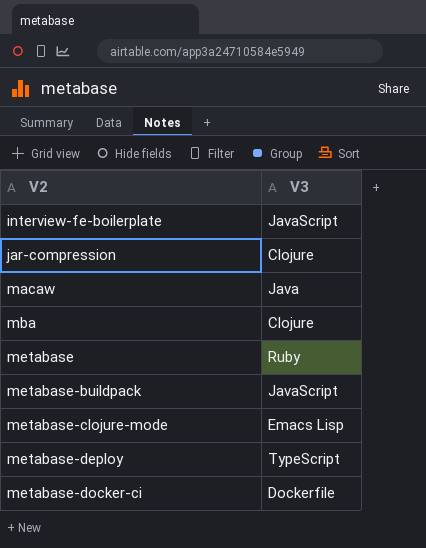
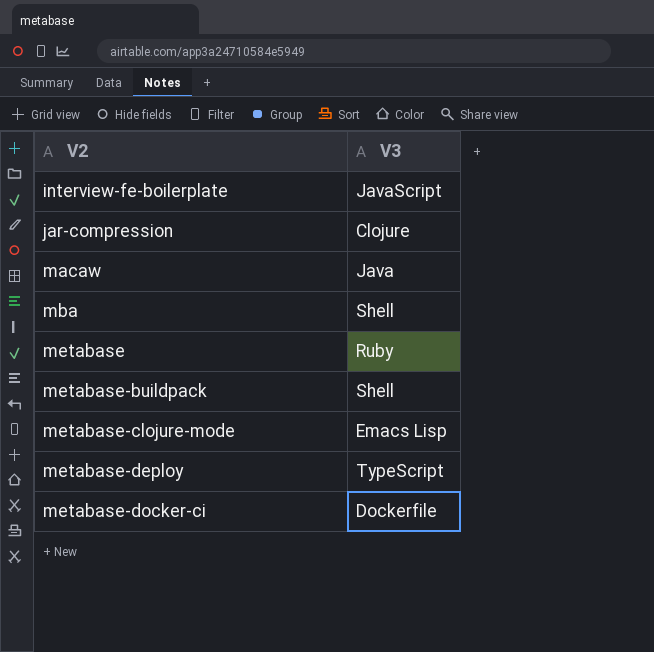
mba | V3: Clojure -> Shell
metabase-buildpack | V3: JavaScript -> Shell

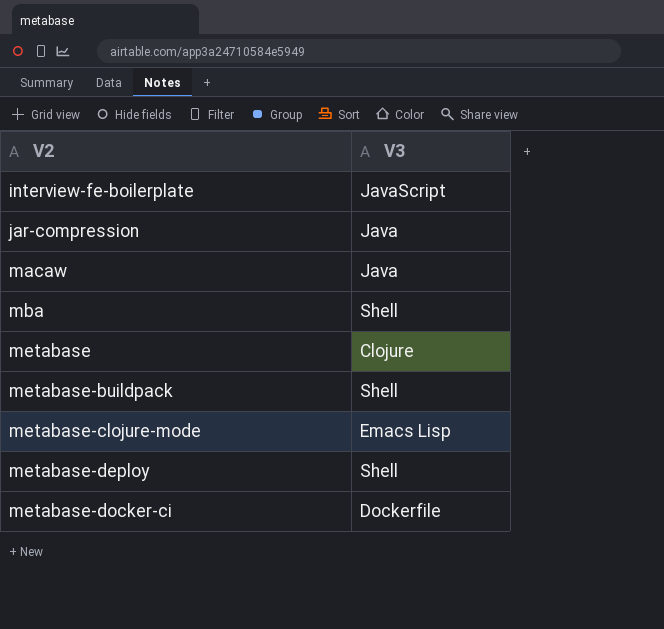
jar-compression | V3: Clojure -> Java
metabase | V3: Ruby -> Clojure
metabase-deploy | V3: TypeScript -> Shell

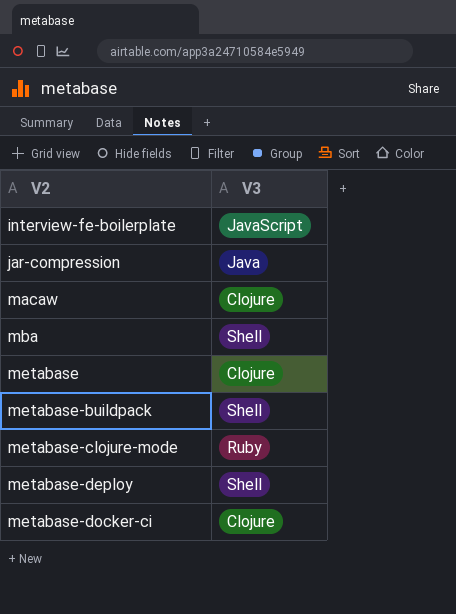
macaw | V3: Java -> Clojure
metabase-clojure-mode | V3: Emacs Lisp -> Ruby
metabase-docker-ci | V3: Dockerfile -> Clojure

